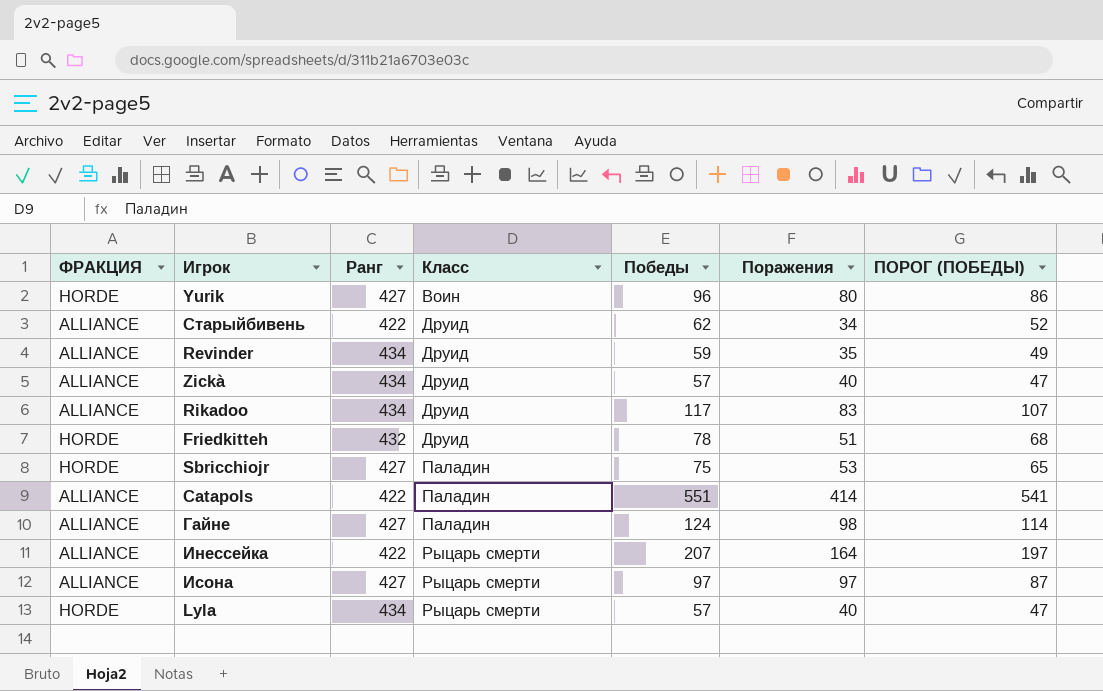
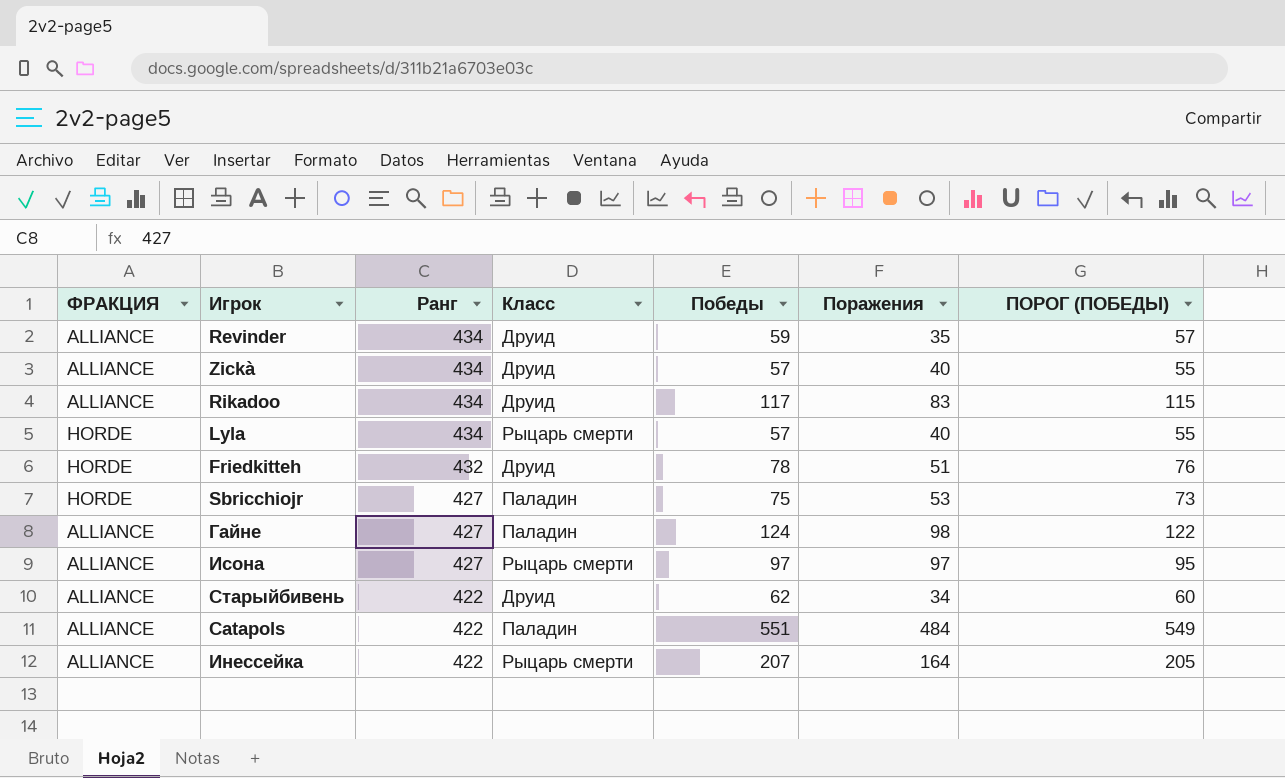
row order: Класс ascending -> Ранг descending
column ПОРОГ (ПОБЕДЫ) | formula: [Победы] - 10 -> [Победы] - 2
row Yurik: HORDE | 427 | Воин | 96 | 80 | 86 -> none
Catapols | Поражения: 414 -> 484

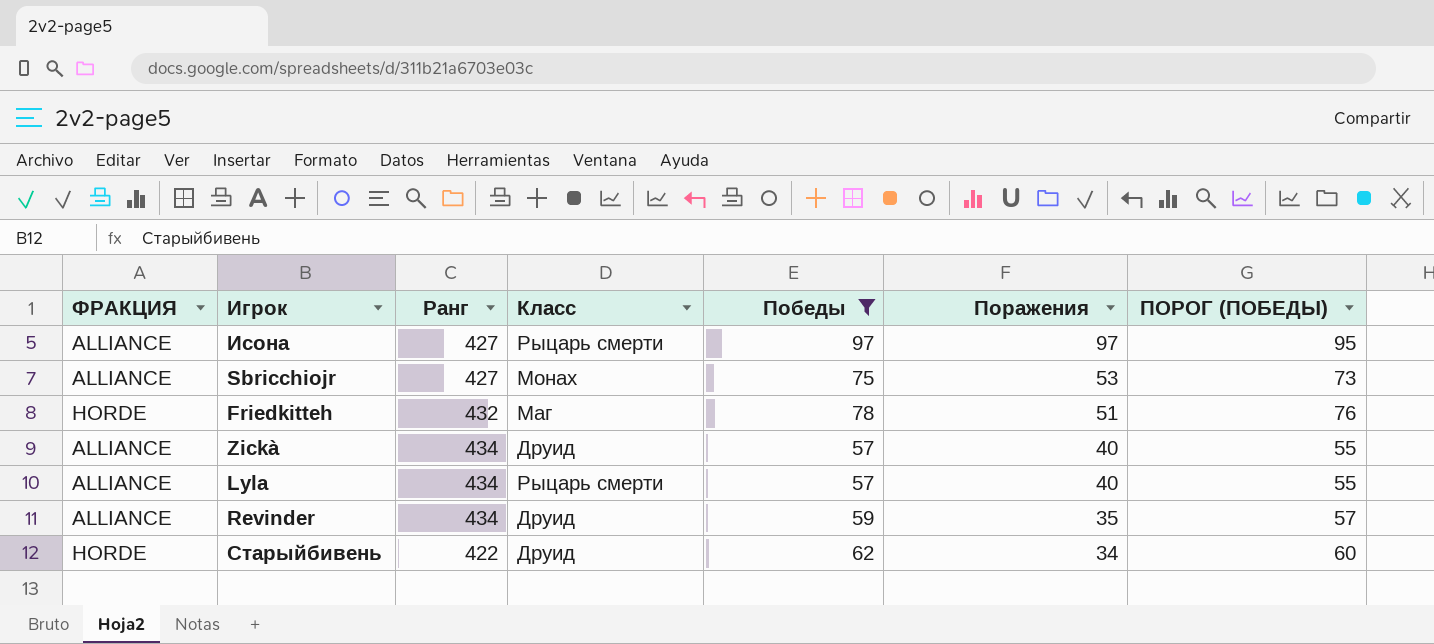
filter: none -> Победы <= 97
row order: Ранг descending -> Поражения descending
Sbricchiojr | ФРАКЦИЯ: HORDE -> ALLIANCE
Sbricchiojr | Класс: Паладин -> Монах
Friedkitteh | Класс: Друид -> Маг
Lyla | ФРАКЦИЯ: HORDE -> ALLIANCE
Старыйбивень | ФРАКЦИЯ: ALLIANCE -> HORDE

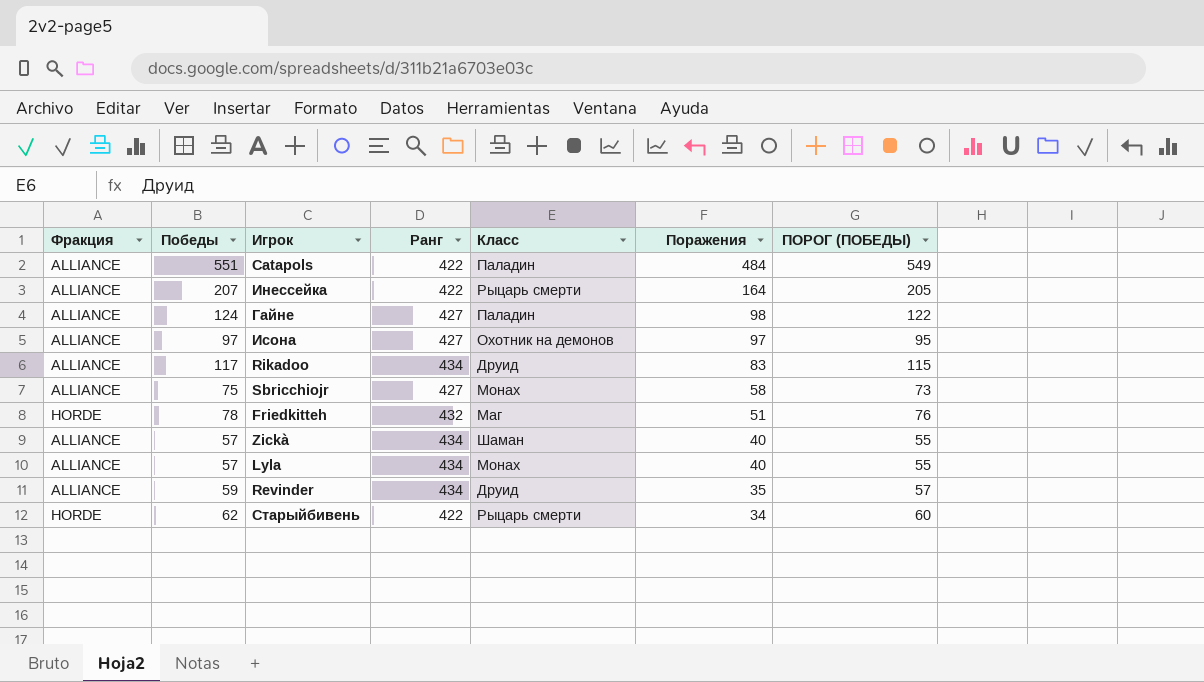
filter: Победы <= 97 -> none
column name: ФРАКЦИЯ -> Фракция
column Победы | position: 5 -> 2
Исона | Класс: Рыцарь смерти -> Охотник на демонов
Sbricchiojr | Поражения: 53 -> 58
Zickà | Класс: Друид -> Шаман
Lyla | Класс: Рыцарь смерти -> Монах
Старыйбивень | Класс: Друид -> Рыцарь смерти

